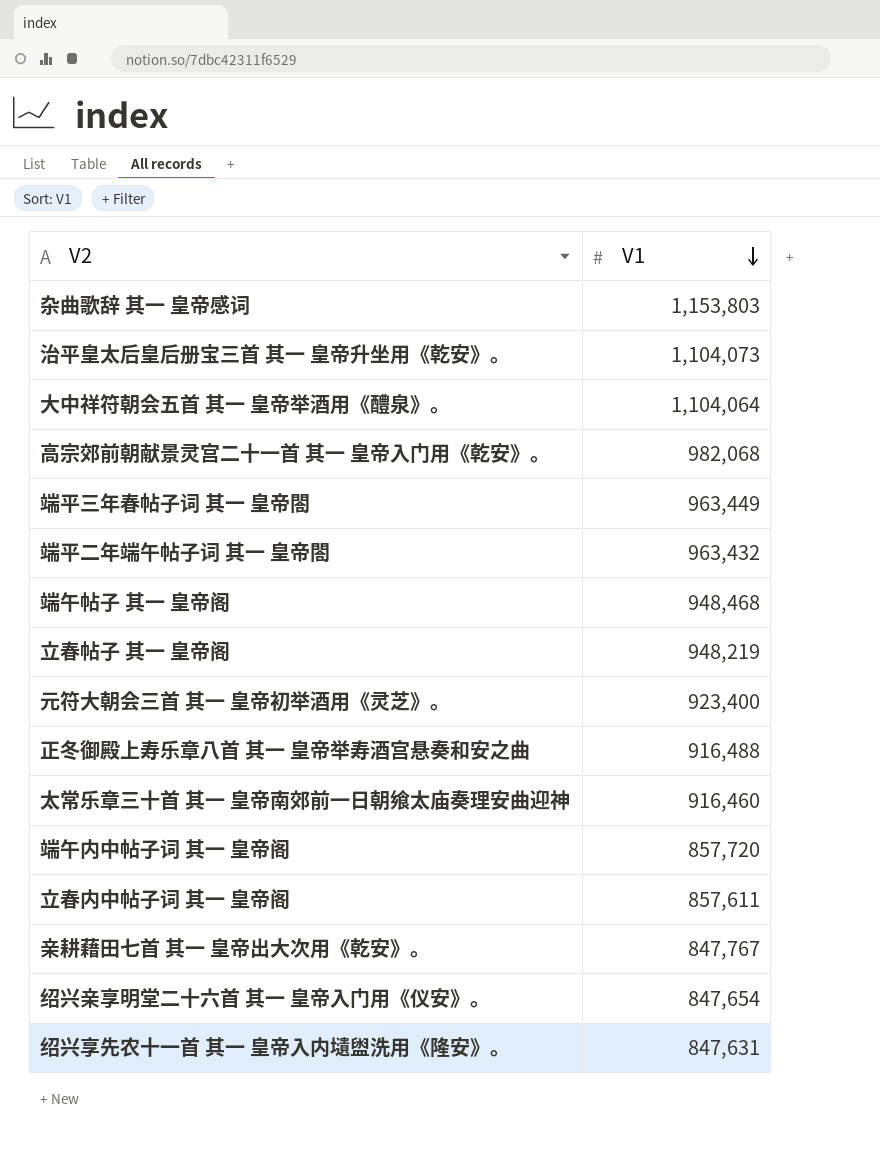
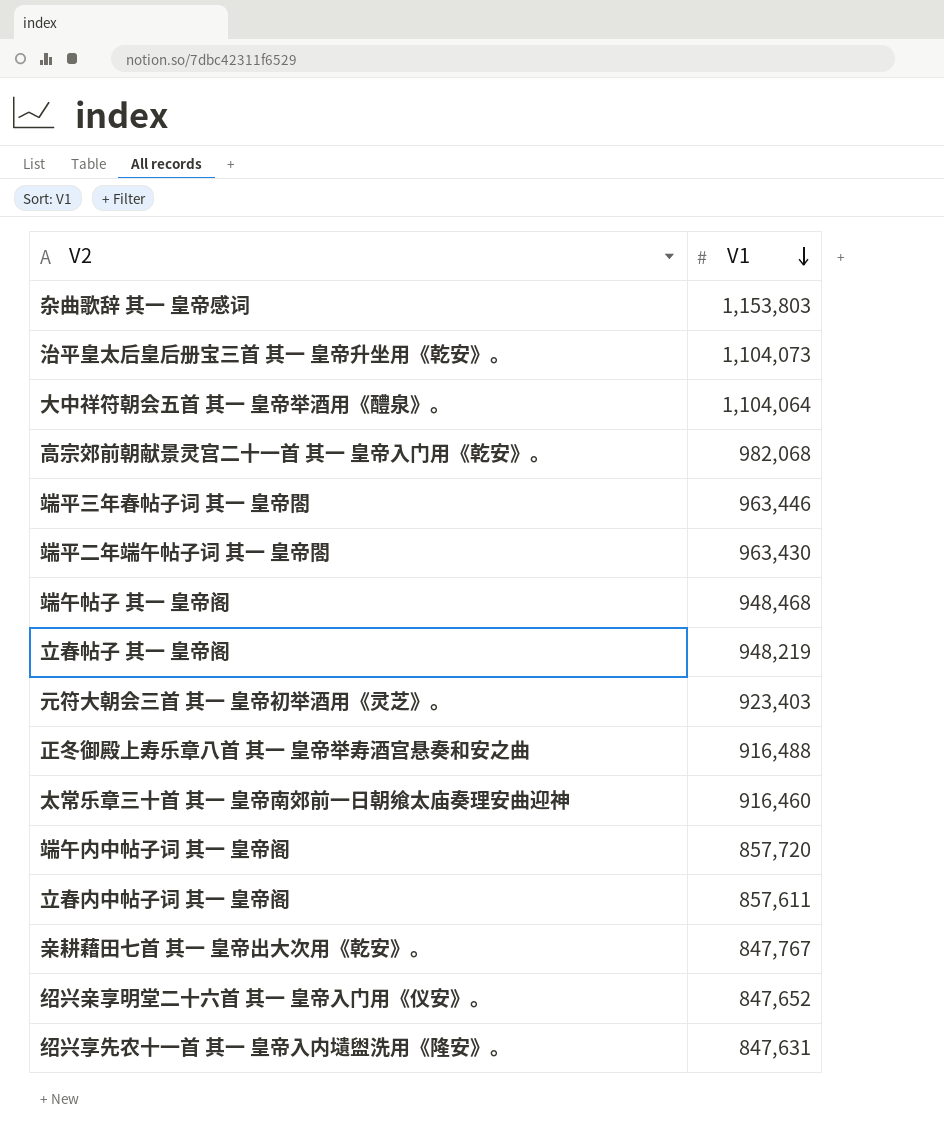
端平三年春帖子词 其一 皇帝閤 | V1: 963,449 -> 963,446
端平二年端午帖子词 其一 皇帝閤 | V1: 963,432 -> 963,430
元符大朝会三首 其一 皇帝初举酒用《灵芝》。 | V1: 923,400 -> 923,403
绍兴亲享明堂二十六首 其一 皇帝入门用《仪安》。 | V1: 847,654 -> 847,652

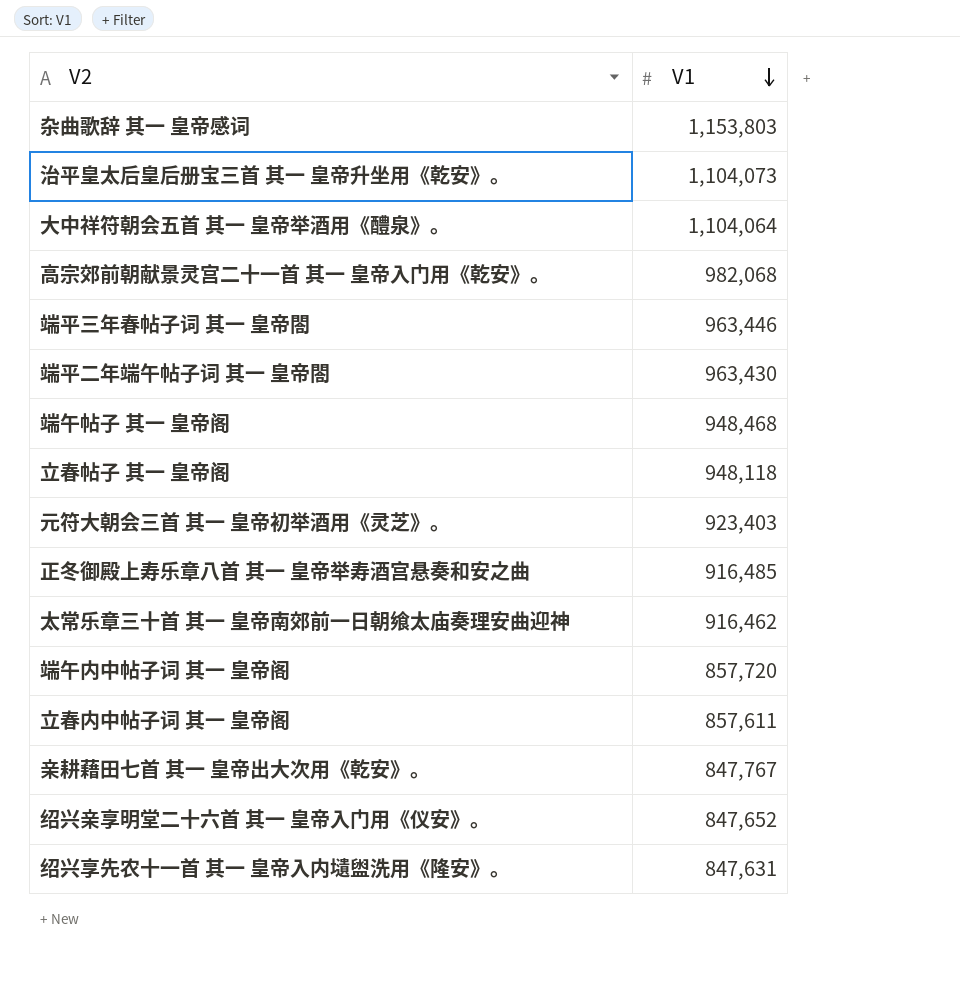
立春帖子 其一 皇帝阁 | V1: 948,219 -> 948,118
正冬御殿上寿乐章八首 其一 皇帝举寿酒宫悬奏和安之曲 | V1: 916,488 -> 916,485
太常乐章三十首 其一 皇帝南郊前一日朝飨太庙奏理安曲迎神 | V1: 916,460 -> 916,462

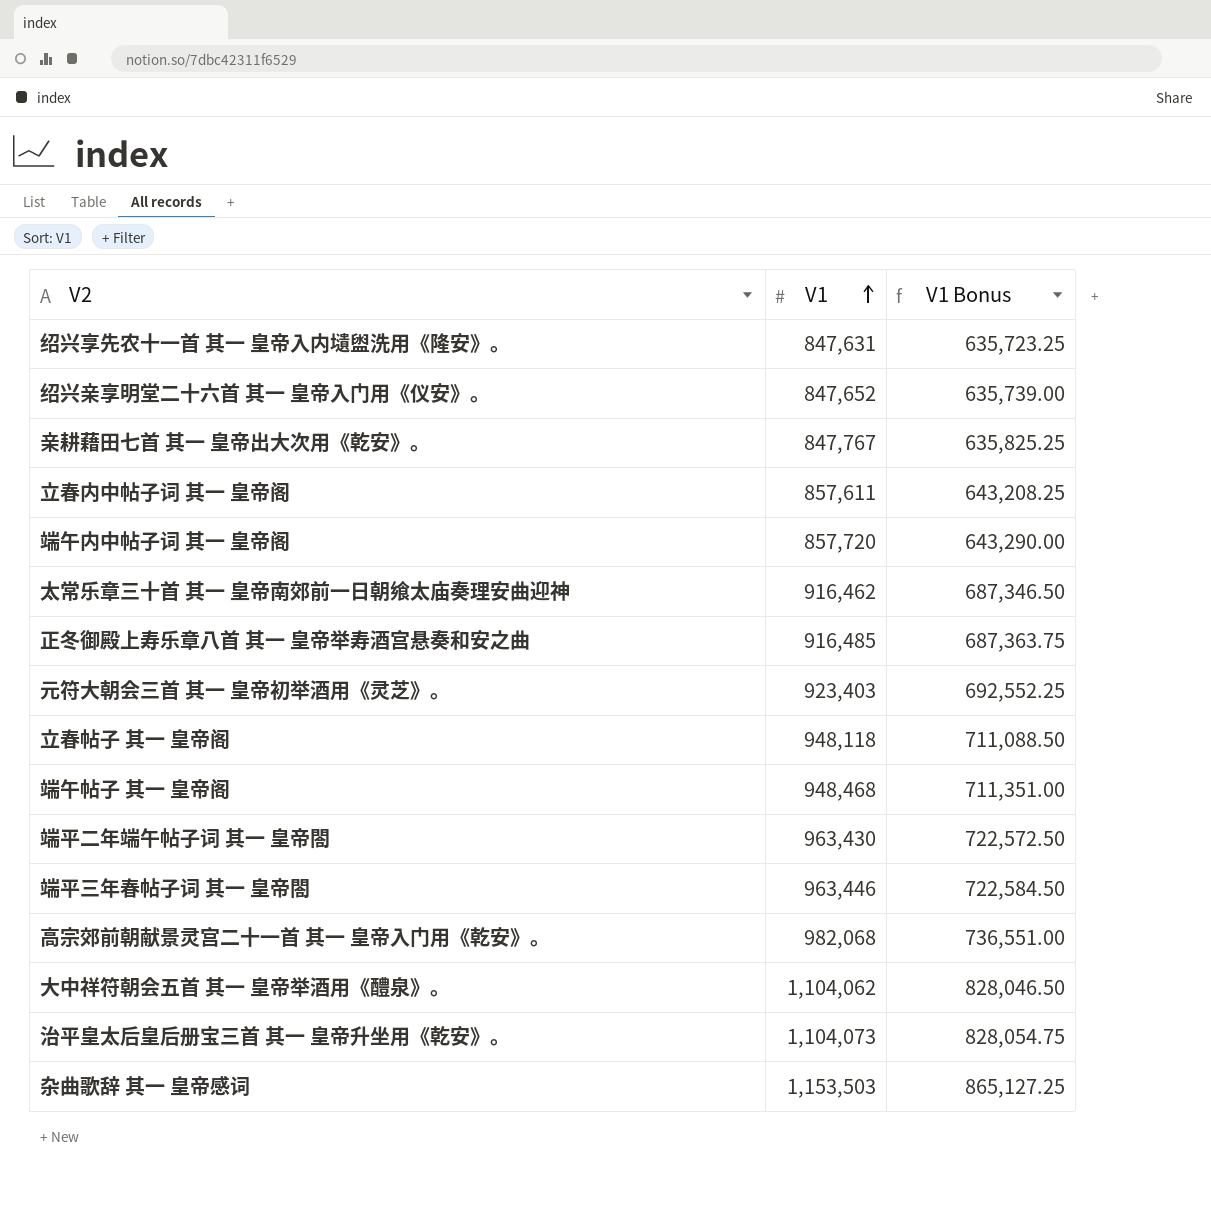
row order: V1 descending -> V1 ascending
column V1 Bonus | formula: none -> [V1] * 0.75
大中祥符朝会五首 其一 皇帝举酒用《醴泉》。 | V1: 1,104,064 -> 1,104,062
杂曲歌辞 其一 皇帝感词 | V1: 1,153,803 -> 1,153,503

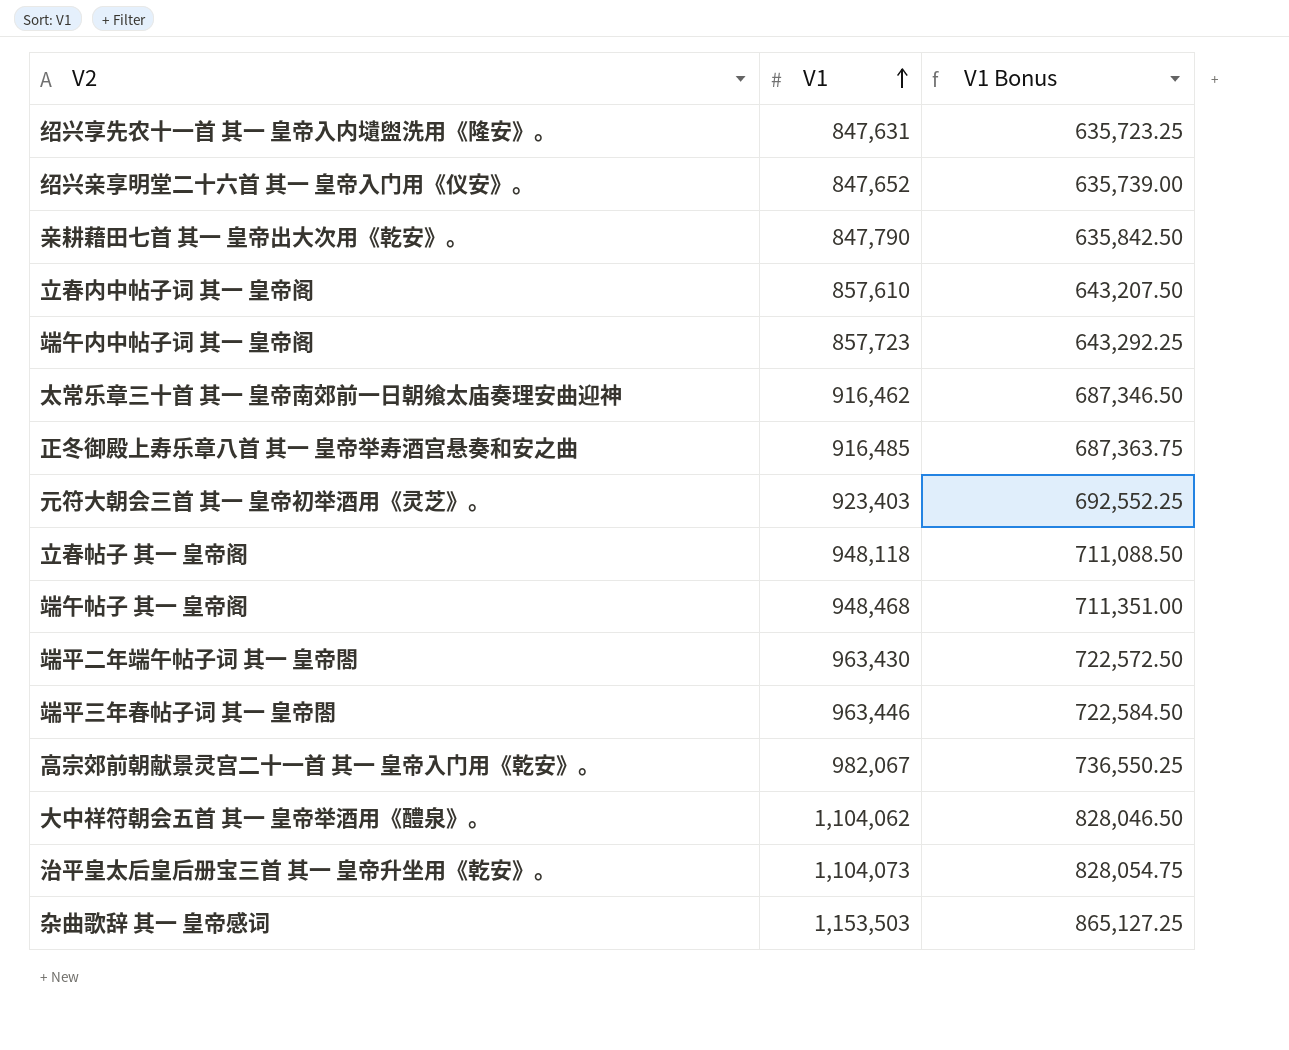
亲耕藉田七首 其一 皇帝出大次用《乾安》。 | V1: 847,767 -> 847,790
亲耕藉田七首 其一 皇帝出大次用《乾安》。 | V1 Bonus: 635,825.25 -> 635,842.50
立春内中帖子词 其一 皇帝阁 | V1: 857,611 -> 857,610
立春内中帖子词 其一 皇帝阁 | V1 Bonus: 643,208.25 -> 643,207.50
端午内中帖子词 其一 皇帝阁 | V1: 857,720 -> 857,723
端午内中帖子词 其一 皇帝阁 | V1 Bonus: 643,290.00 -> 643,292.25
高宗郊前朝献景灵宫二十一首 其一 皇帝入门用《乾安》。 | V1: 982,068 -> 982,067
高宗郊前朝献景灵宫二十一首 其一 皇帝入门用《乾安》。 | V1 Bonus: 736,551.00 -> 736,550.25

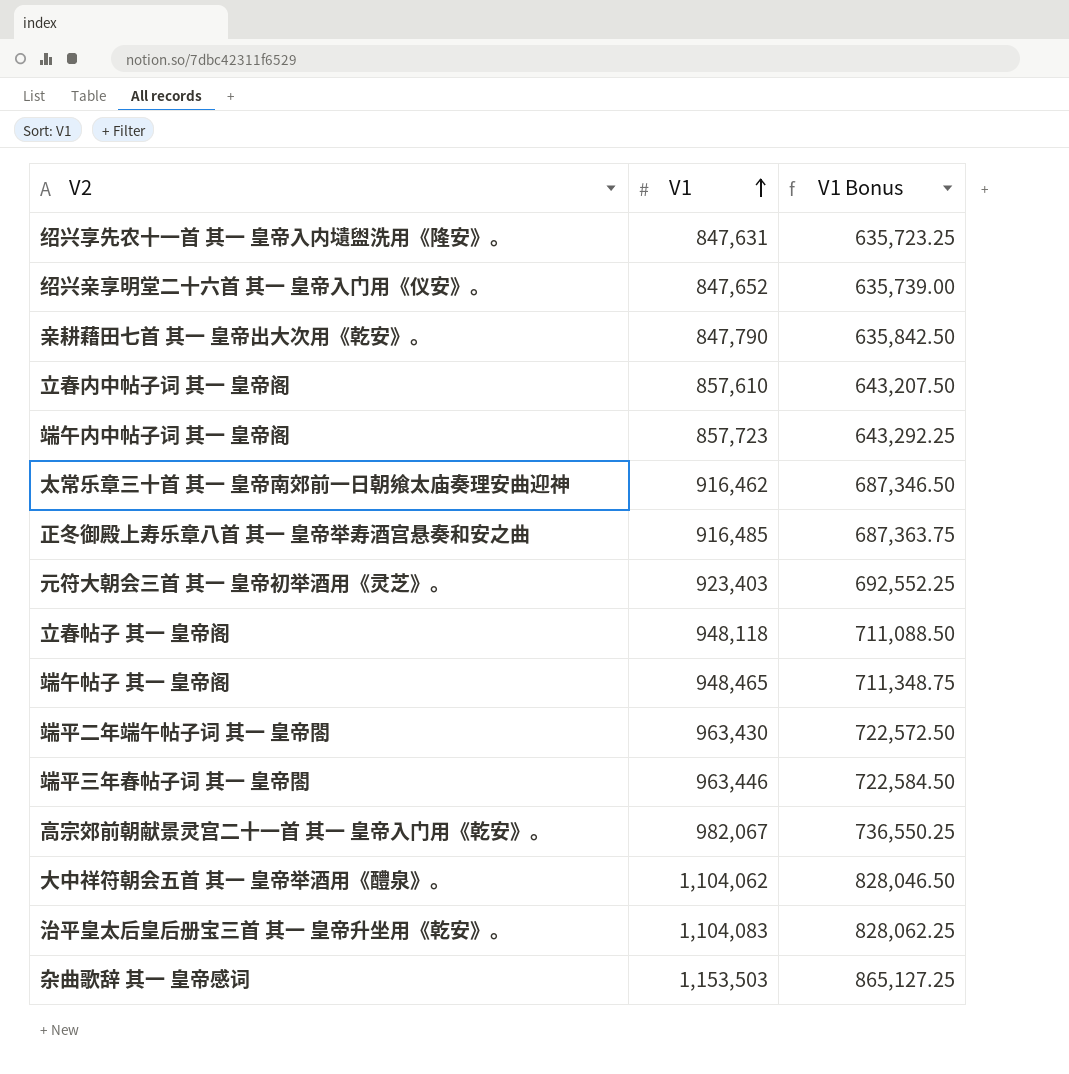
端午帖子 其一 皇帝阁 | V1: 948,468 -> 948,465
端午帖子 其一 皇帝阁 | V1 Bonus: 711,351.00 -> 711,348.75
治平皇太后皇后册宝三首 其一 皇帝升坐用《乾安》。 | V1: 1,104,073 -> 1,104,083
治平皇太后皇后册宝三首 其一 皇帝升坐用《乾安》。 | V1 Bonus: 828,054.75 -> 828,062.25

